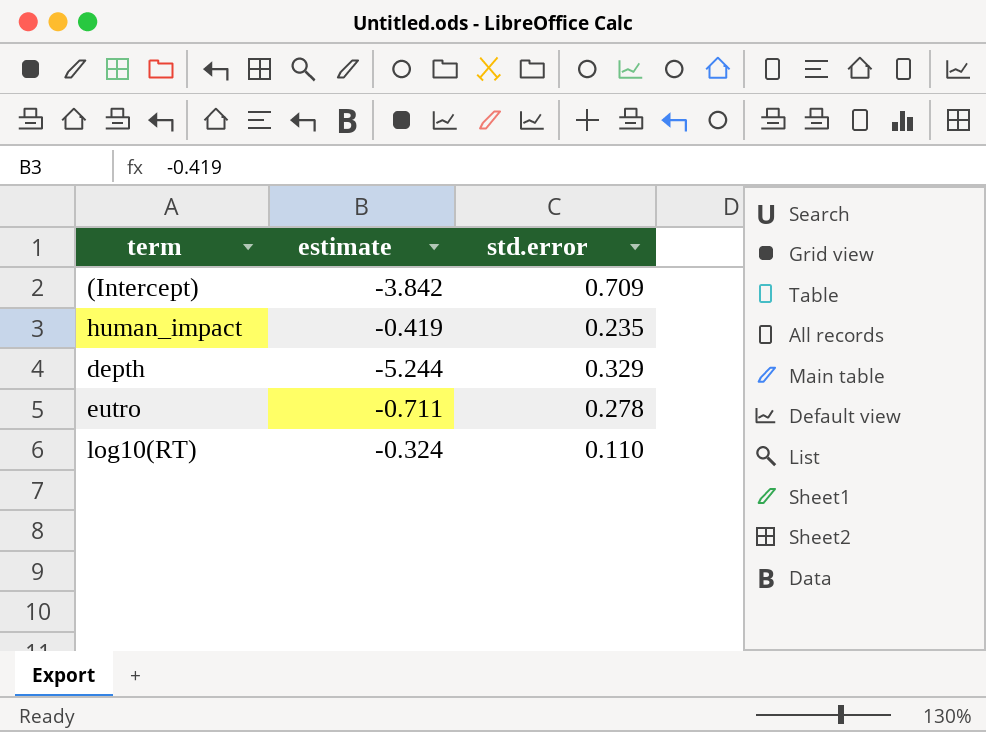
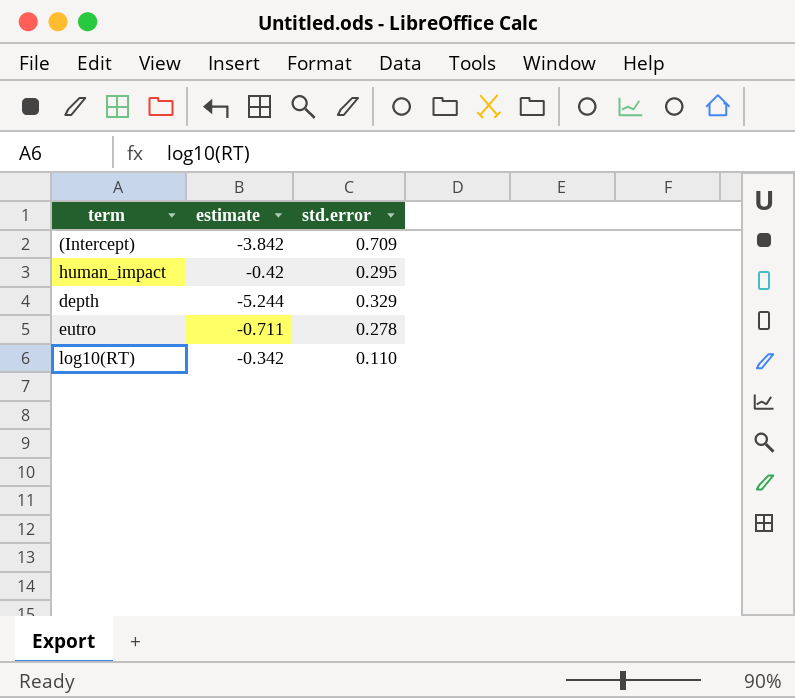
human_impact | estimate: -0.419 -> -0.42
human_impact | std.error: 0.235 -> 0.295
log10(RT) | estimate: -0.324 -> -0.342

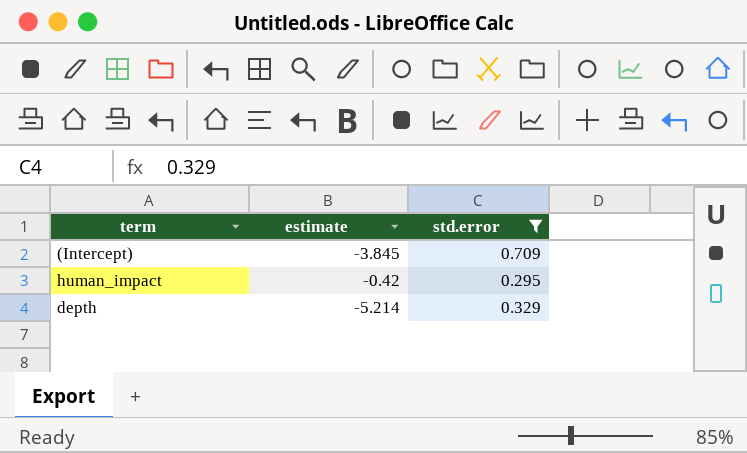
filter: none -> std.error >= 0.295
(Intercept) | estimate: -3.842 -> -3.845
depth | estimate: -5.244 -> -5.214

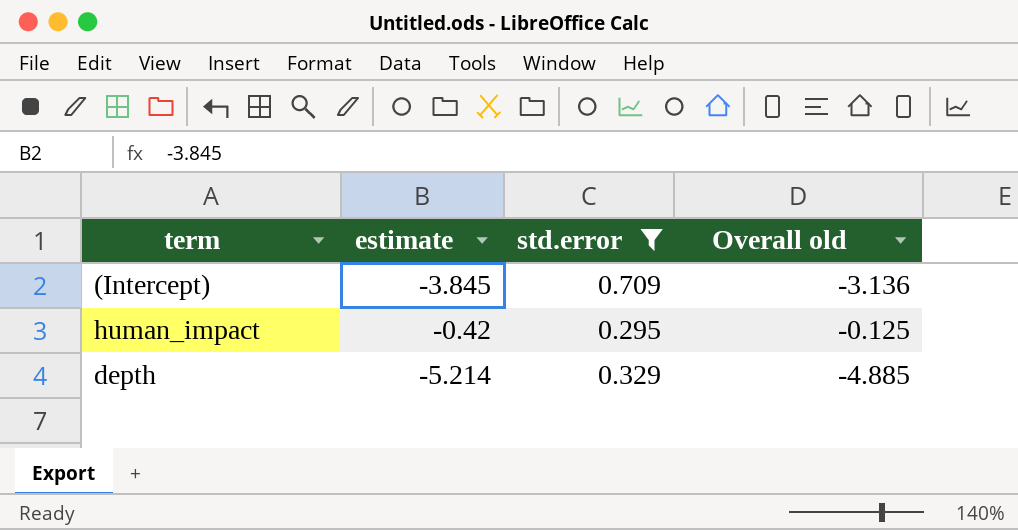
column Overall old | formula: none -> [estimate] + [std.error]

